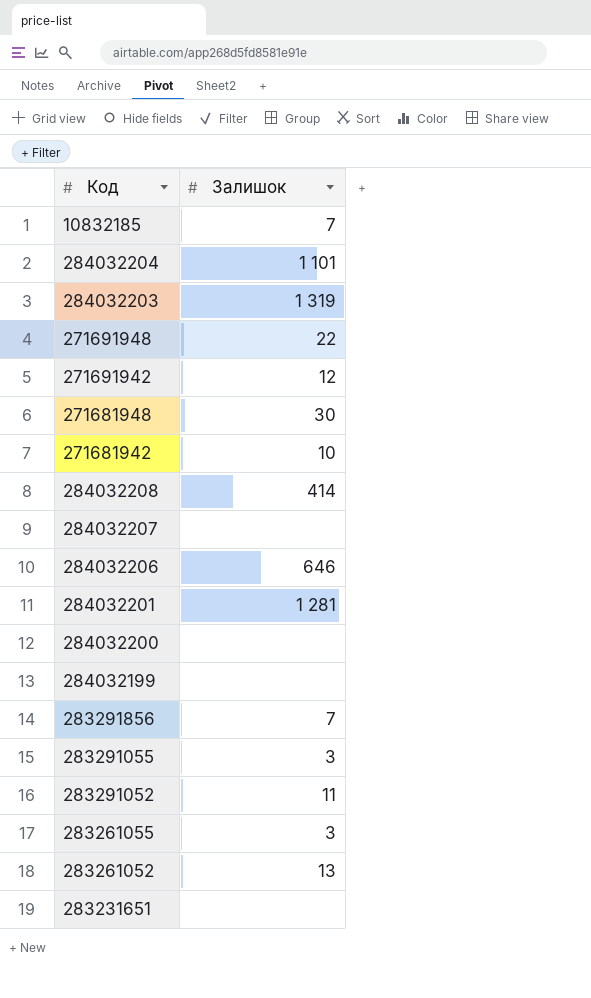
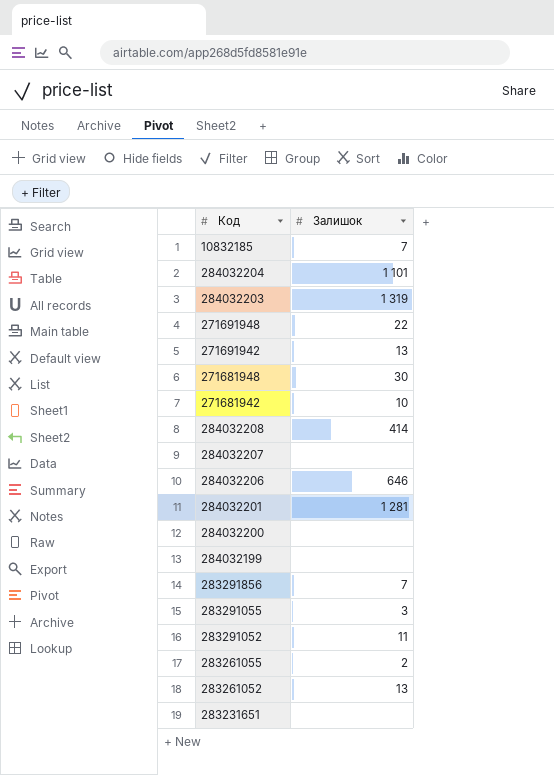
271691942 | Залишок: 12 -> 13
283261055 | Залишок: 3 -> 2

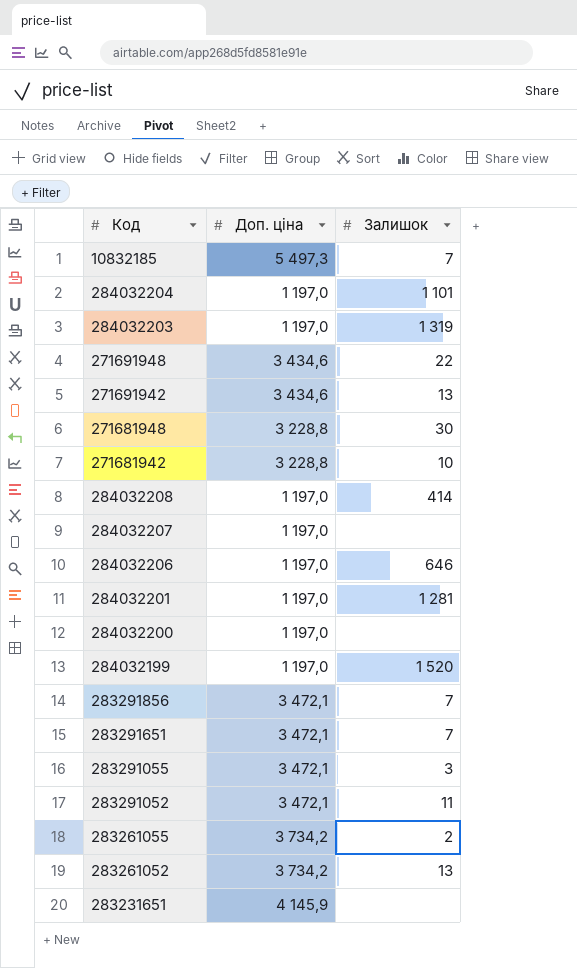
column Доп. ціна | position: none -> 2
284032199 | Залишок: none -> 1 520
row 283291651: none -> 3 472,1 | 7

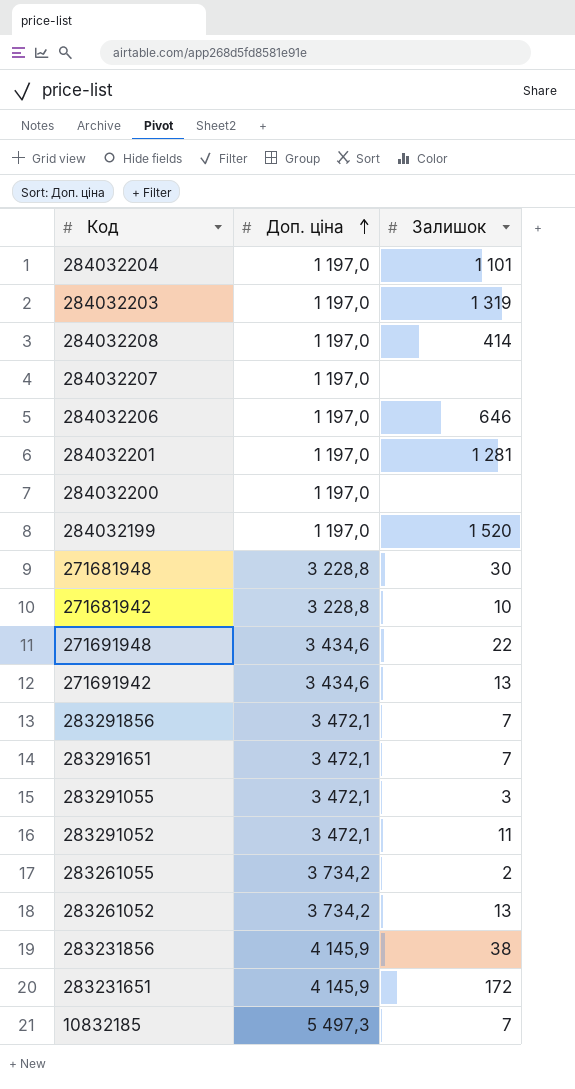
row order: none -> Доп. ціна ascending
row 283231856: none -> 4 145,9 | 38
283231651 | Залишок: none -> 172

